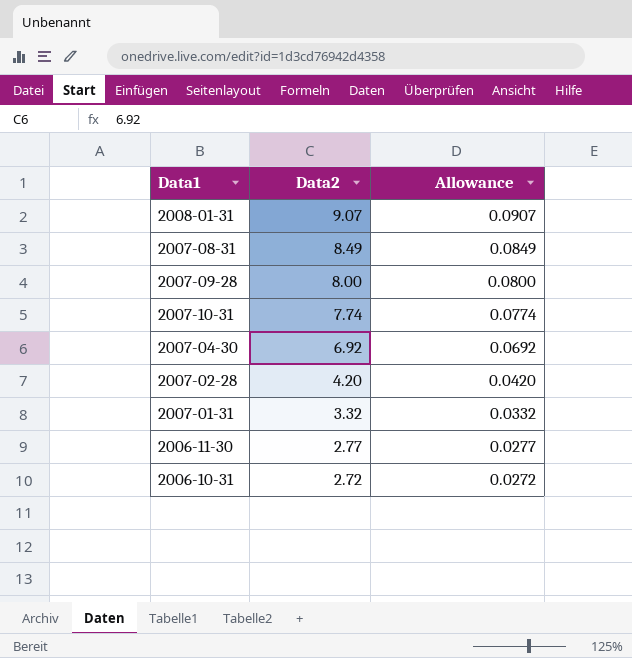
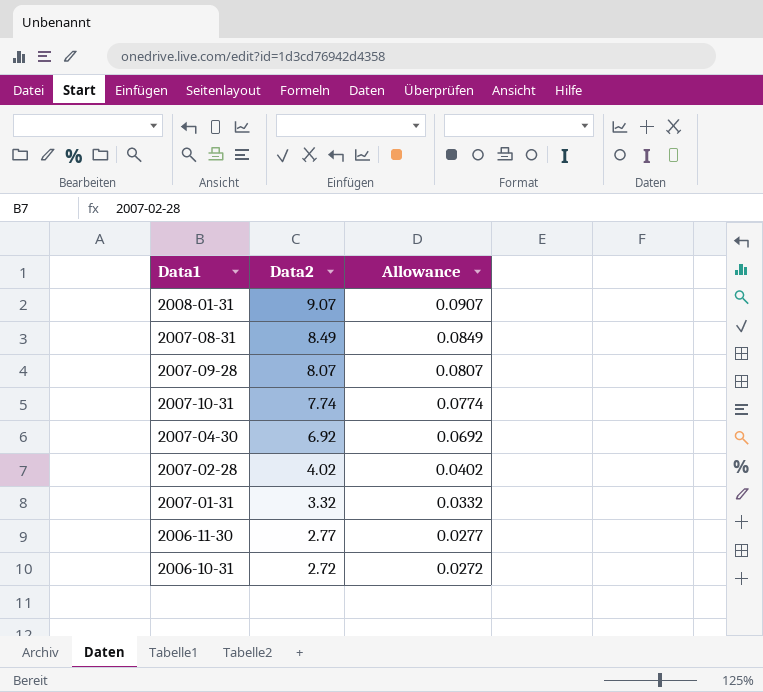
2007-09-28 | Data2: 8.00 -> 8.07
2007-09-28 | Allowance: 0.0800 -> 0.0807
2007-02-28 | Data2: 4.20 -> 4.02
2007-02-28 | Allowance: 0.0420 -> 0.0402

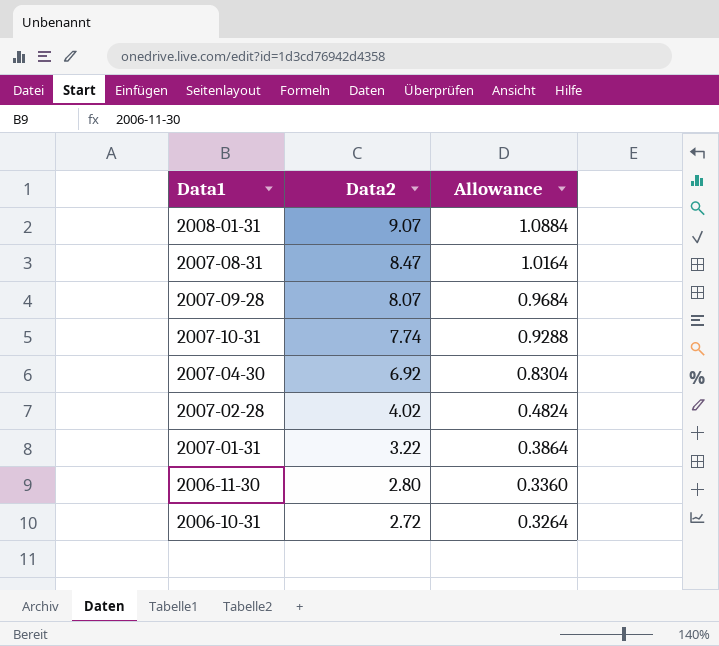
column Allowance | formula: [Data2] * 0.01 -> [Data2] * 0.12
2007-08-31 | Data2: 8.49 -> 8.47
2007-01-31 | Data2: 3.32 -> 3.22
2006-11-30 | Data2: 2.77 -> 2.80

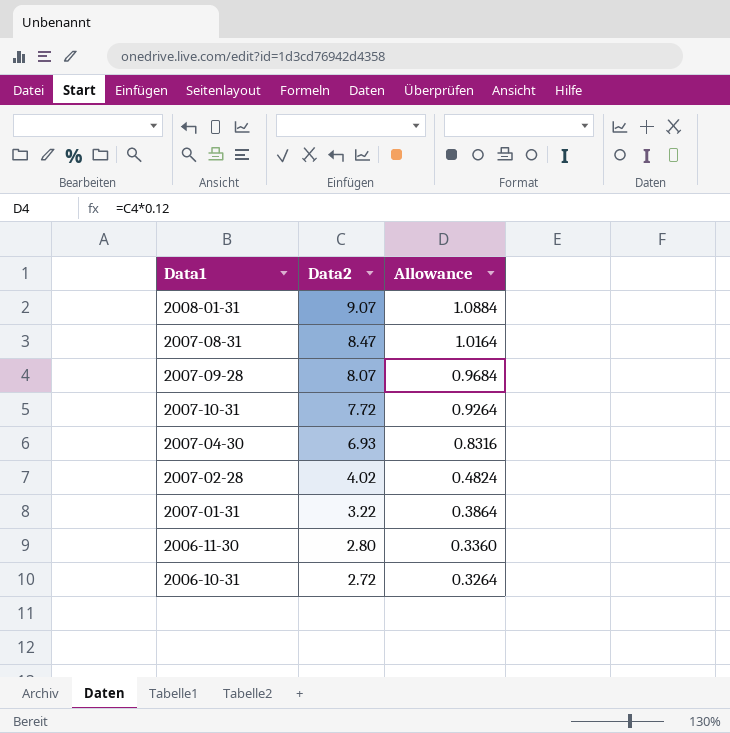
2007-10-31 | Data2: 7.74 -> 7.72
2007-10-31 | Allowance: 0.9288 -> 0.9264
2007-04-30 | Data2: 6.92 -> 6.93
2007-04-30 | Allowance: 0.8304 -> 0.8316

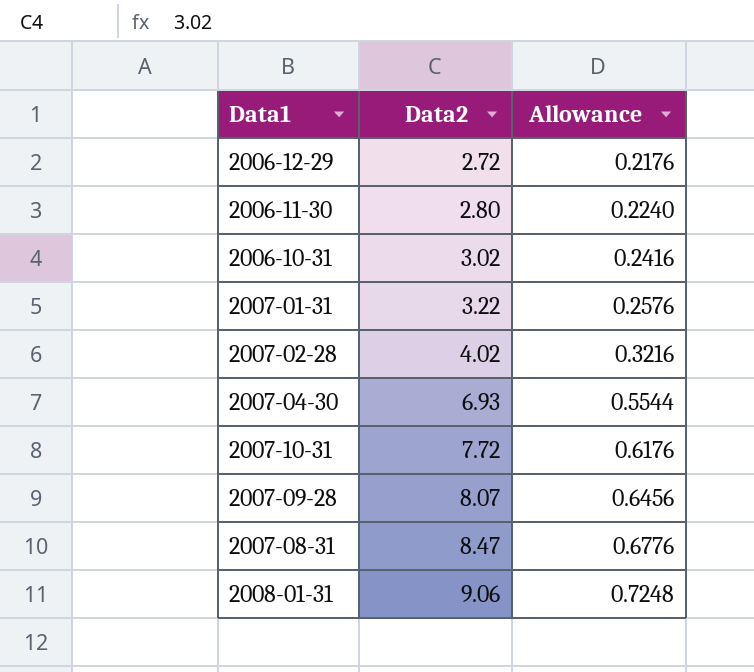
row order: Data2 descending -> Data2 ascending
column Allowance | formula: [Data2] * 0.12 -> [Data2] * 0.08
row 2006-12-29: none -> 2.72 | 0.2176
2006-10-31 | Data2: 2.72 -> 3.02
2008-01-31 | Data2: 9.07 -> 9.06

